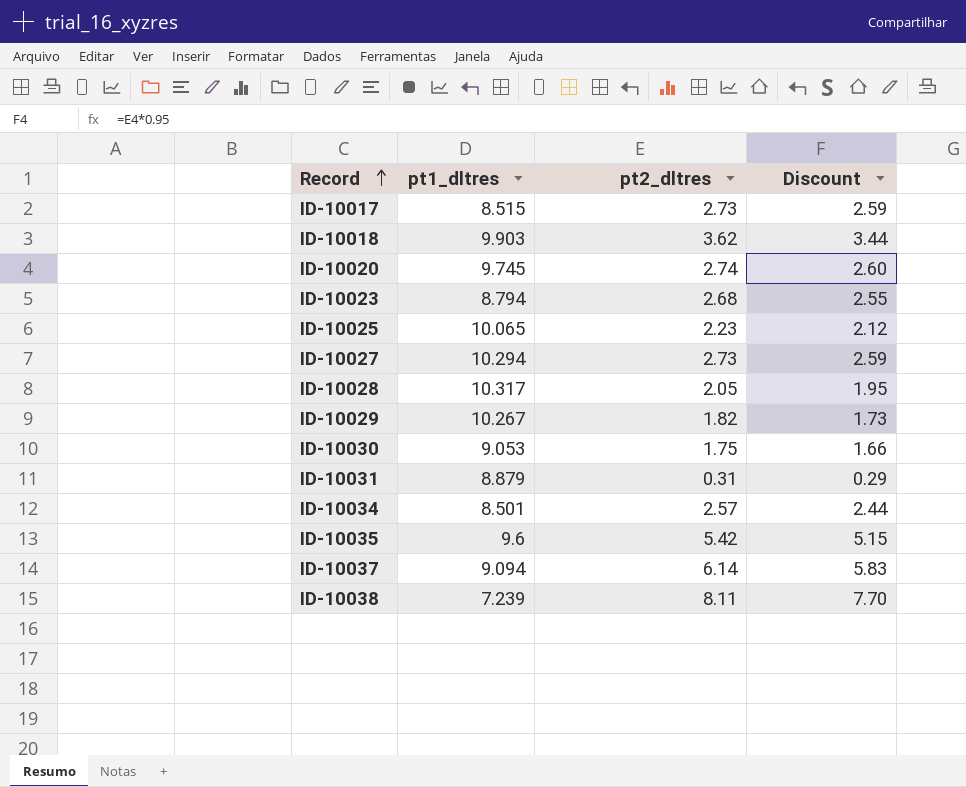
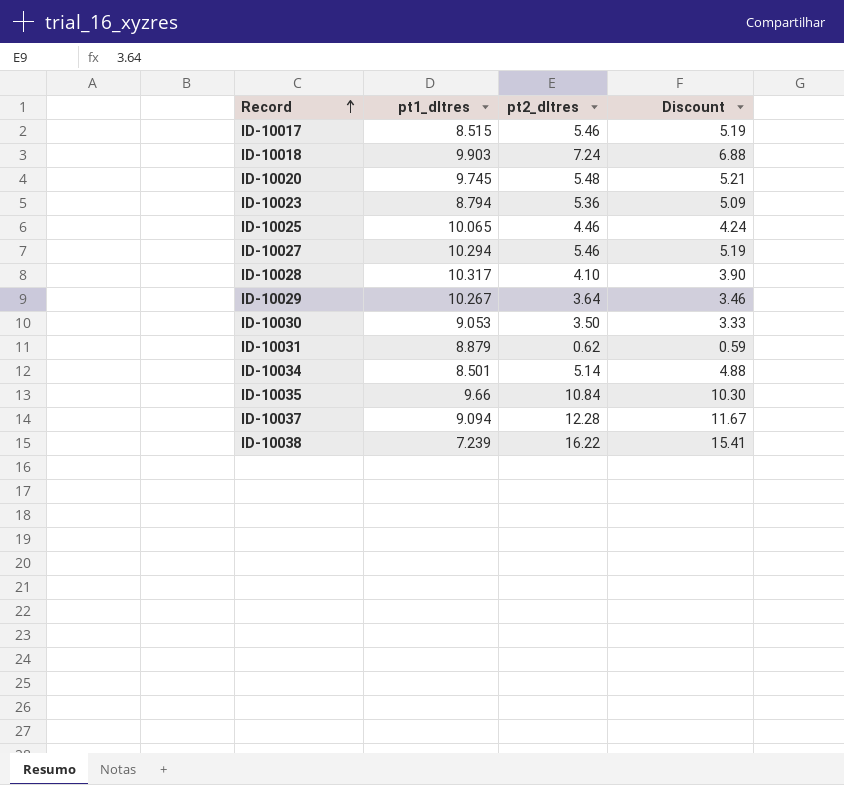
ID-10017 | pt2_dltres: 2.73 -> 5.46
ID-10017 | Discount: 2.59 -> 5.19
ID-10018 | pt2_dltres: 3.62 -> 7.24
ID-10018 | Discount: 3.44 -> 6.88
ID-10020 | pt2_dltres: 2.74 -> 5.48
ID-10020 | Discount: 2.60 -> 5.21
ID-10023 | pt2_dltres: 2.68 -> 5.36
ID-10023 | Discount: 2.55 -> 5.09
ID-10025 | pt2_dltres: 2.23 -> 4.46
ID-10025 | Discount: 2.12 -> 4.24
ID-10027 | pt2_dltres: 2.73 -> 5.46
ID-10027 | Discount: 2.59 -> 5.19
ID-10028 | pt2_dltres: 2.05 -> 4.10
ID-10028 | Discount: 1.95 -> 3.90
ID-10029 | pt2_dltres: 1.82 -> 3.64
ID-10029 | Discount: 1.73 -> 3.46
ID-10030 | pt2_dltres: 1.75 -> 3.50
ID-10030 | Discount: 1.66 -> 3.33
ID-10031 | pt2_dltres: 0.31 -> 0.62
ID-10031 | Discount: 0.29 -> 0.59
ID-10034 | pt2_dltres: 2.57 -> 5.14
ID-10034 | Discount: 2.44 -> 4.88
ID-10035 | pt1_dltres: 9.6 -> 9.66
ID-10035 | pt2_dltres: 5.42 -> 10.84
ID-10035 | Discount: 5.15 -> 10.30
ID-10037 | pt2_dltres: 6.14 -> 12.28
ID-10037 | Discount: 5.83 -> 11.67
ID-10038 | pt2_dltres: 8.11 -> 16.22
ID-10038 | Discount: 7.70 -> 15.41

